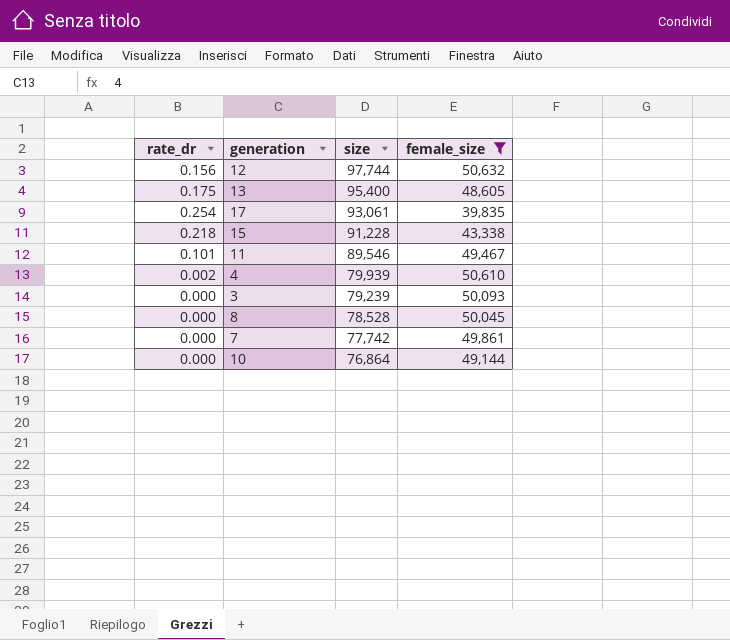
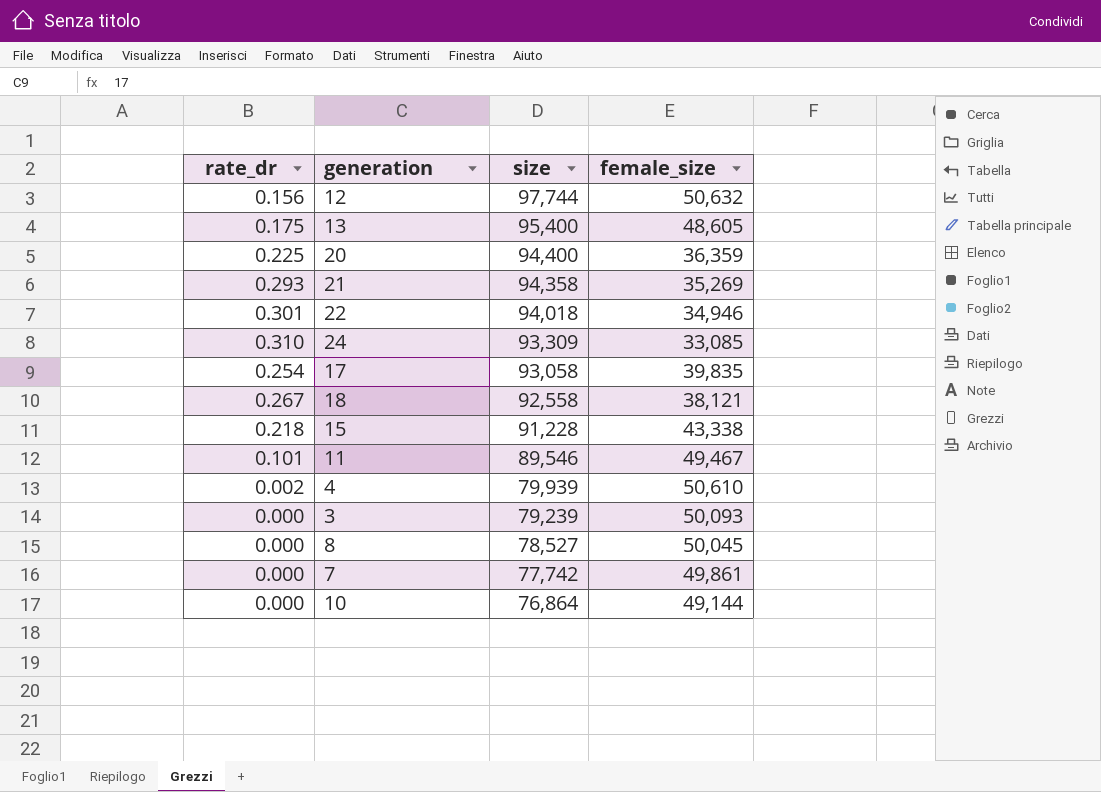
filter: female_size >= 39,835 -> none
17 | size: 93,061 -> 93,058
8 | size: 78,528 -> 78,527

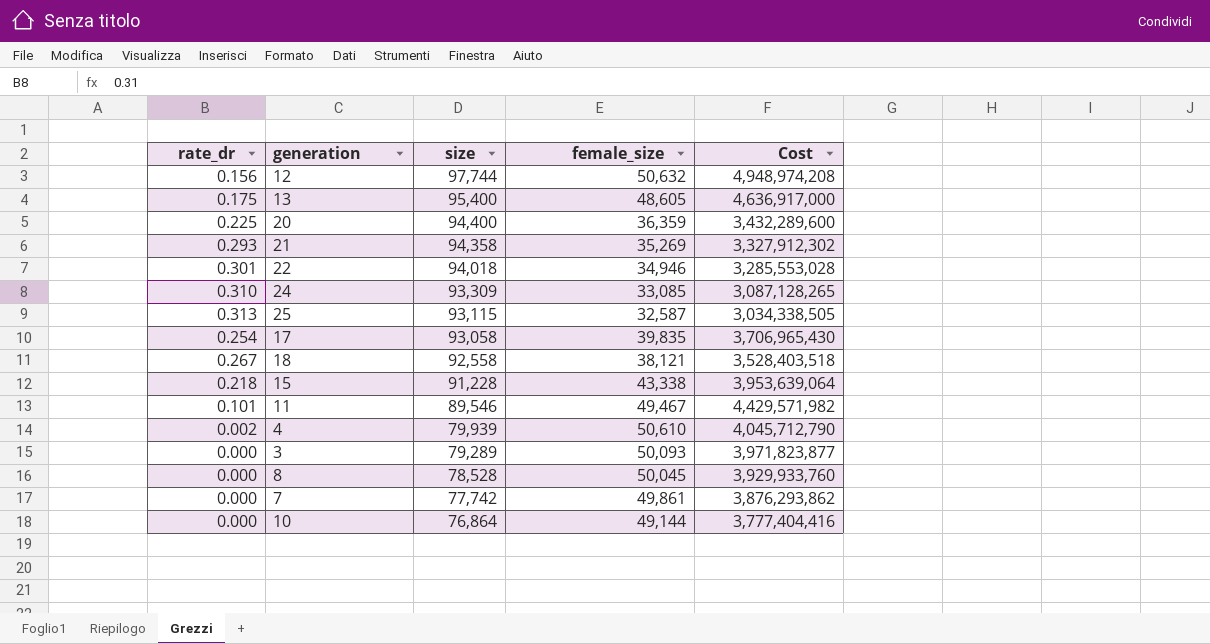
column Cost | formula: none -> [size] * [female_size]
row 25: none -> 0.313 | 93,115 | 32,587 | 3,034,338,505
3 | size: 79,239 -> 79,289
8 | size: 78,527 -> 78,528

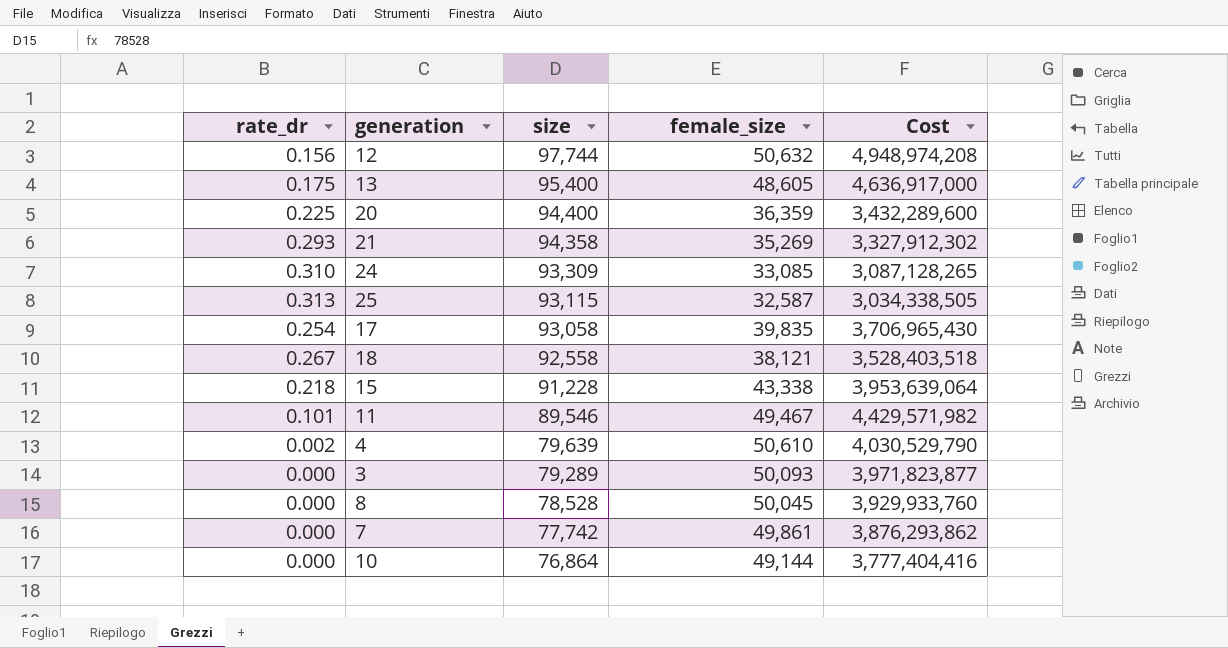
row 22: 0.301 | 94,018 | 34,946 | 3,285,553,028 -> none
4 | size: 79,939 -> 79,639
4 | Cost: 4,045,712,790 -> 4,030,529,790

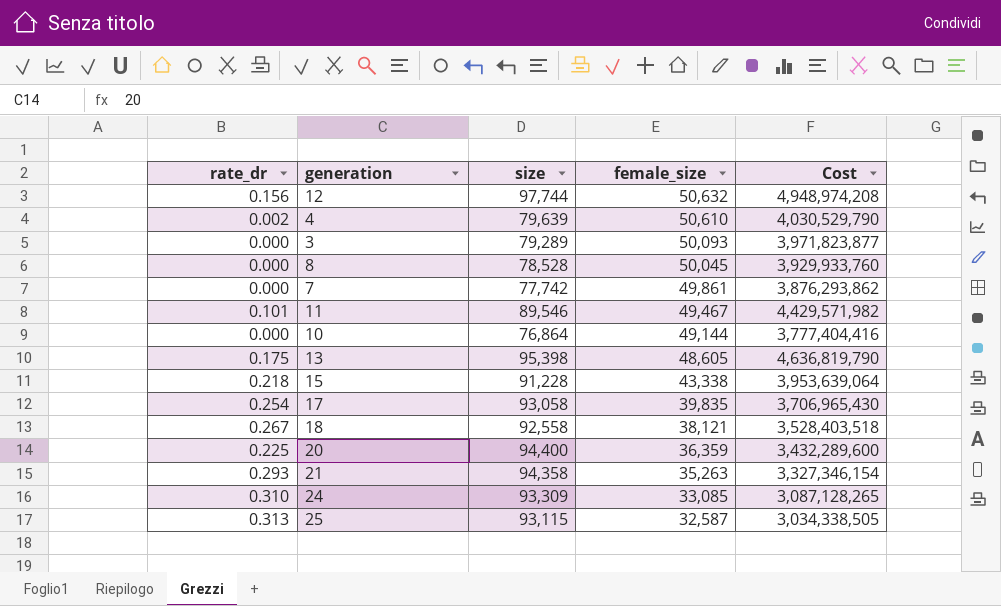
row order: size descending -> female_size descending
13 | size: 95,400 -> 95,398
13 | Cost: 4,636,917,000 -> 4,636,819,790
21 | female_size: 35,269 -> 35,263
21 | Cost: 3,327,912,302 -> 3,327,346,154

